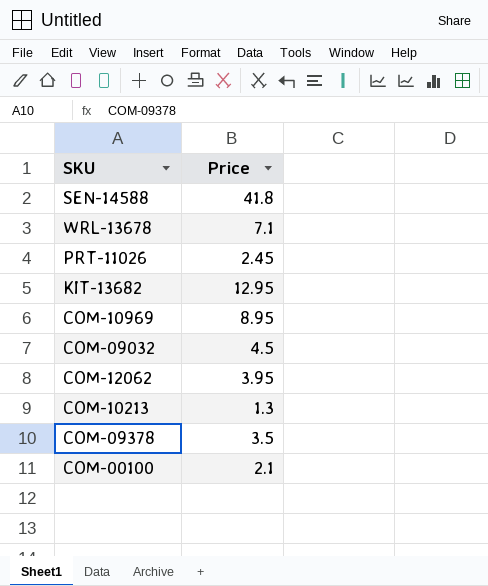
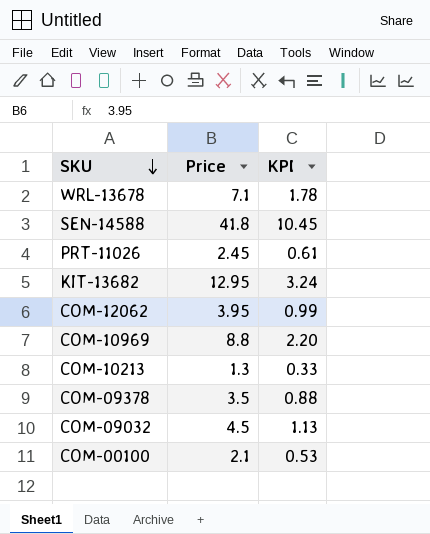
row order: none -> SKU descending
column KPI | formula: none -> [Price] * 0.25
COM-10969 | Price: 8.95 -> 8.8

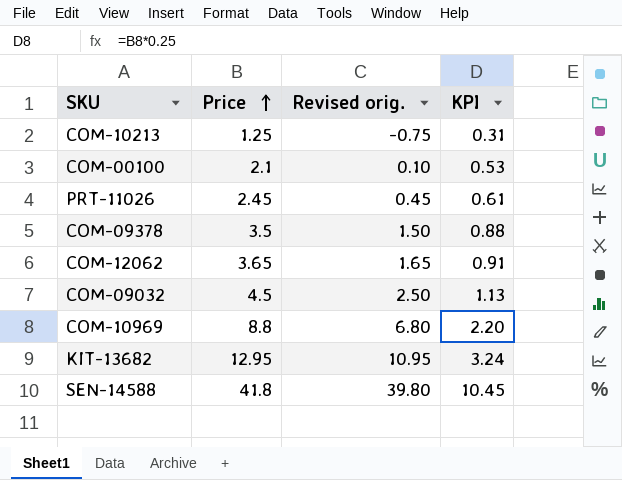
row order: SKU descending -> Price ascending
column Revised orig. | formula: none -> [Price] - 2
row WRL-13678: 7.1 | 1.78 -> none
COM-10213 | Price: 1.3 -> 1.25
COM-10213 | KPI: 0.33 -> 0.31
COM-12062 | Price: 3.95 -> 3.65
COM-12062 | KPI: 0.99 -> 0.91

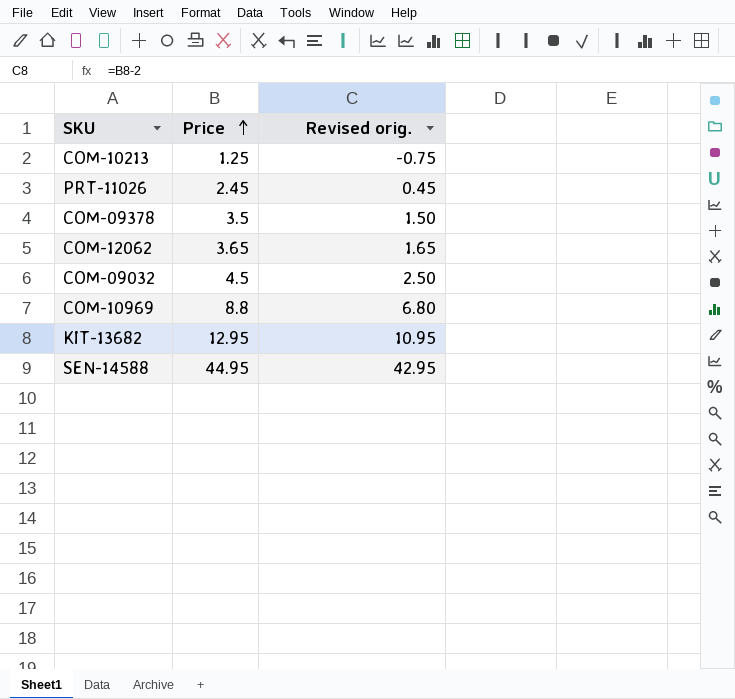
column KPI | formula: [Price] * 0.25 -> none
row COM-00100: 2.1 | 0.10 | 0.53 -> none
SEN-14588 | Price: 41.8 -> 44.95
SEN-14588 | Revised orig.: 39.80 -> 42.95

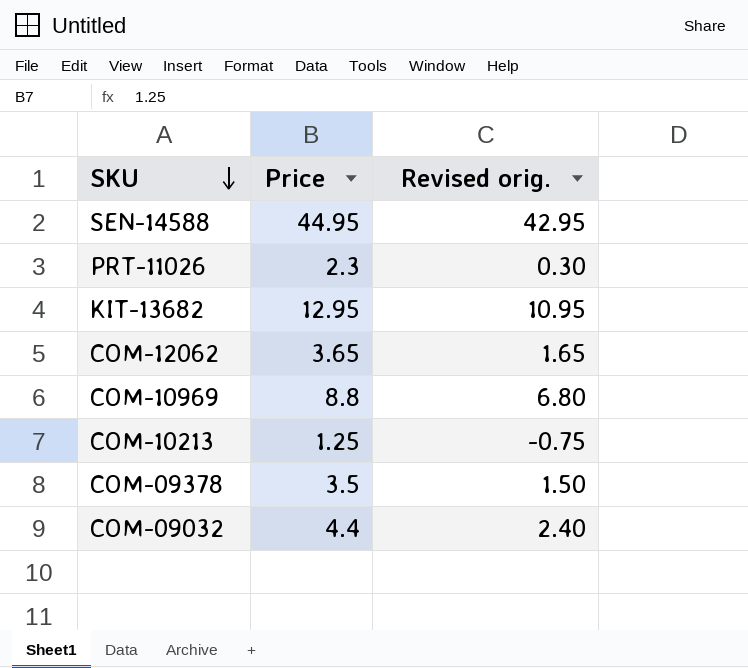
row order: Price ascending -> SKU descending
PRT-11026 | Price: 2.45 -> 2.3
PRT-11026 | Revised orig.: 0.45 -> 0.30
COM-09032 | Price: 4.5 -> 4.4
COM-09032 | Revised orig.: 2.50 -> 2.40

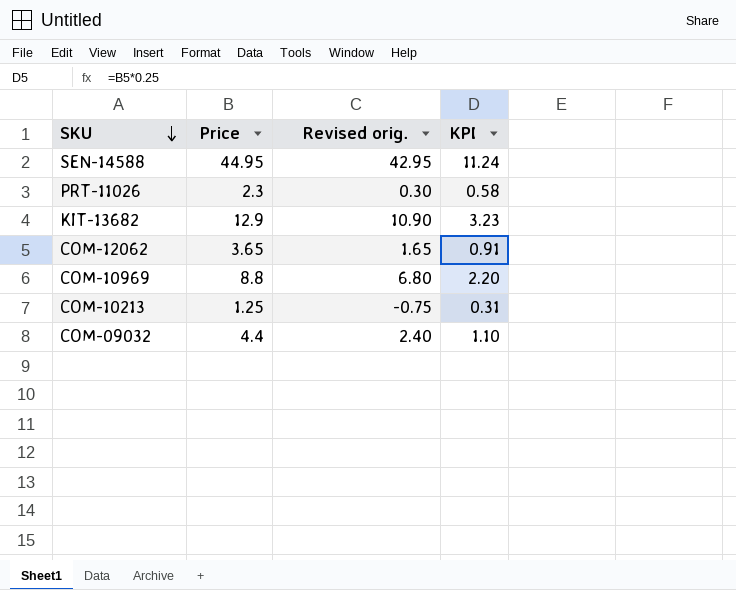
column KPI | formula: none -> [Price] * 0.25
row COM-09378: 3.5 | 1.50 -> none
KIT-13682 | Price: 12.95 -> 12.9
KIT-13682 | Revised orig.: 10.95 -> 10.90

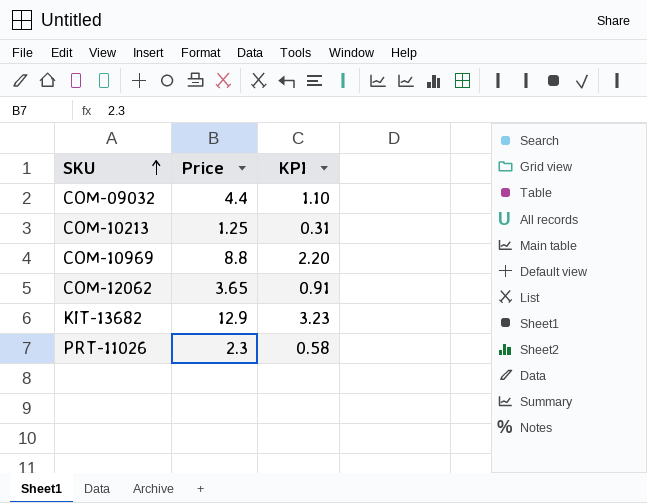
row order: SKU descending -> SKU ascending
column Revised orig. | formula: [Price] - 2 -> none
row SEN-14588: 44.95 | 42.95 | 11.24 -> none

